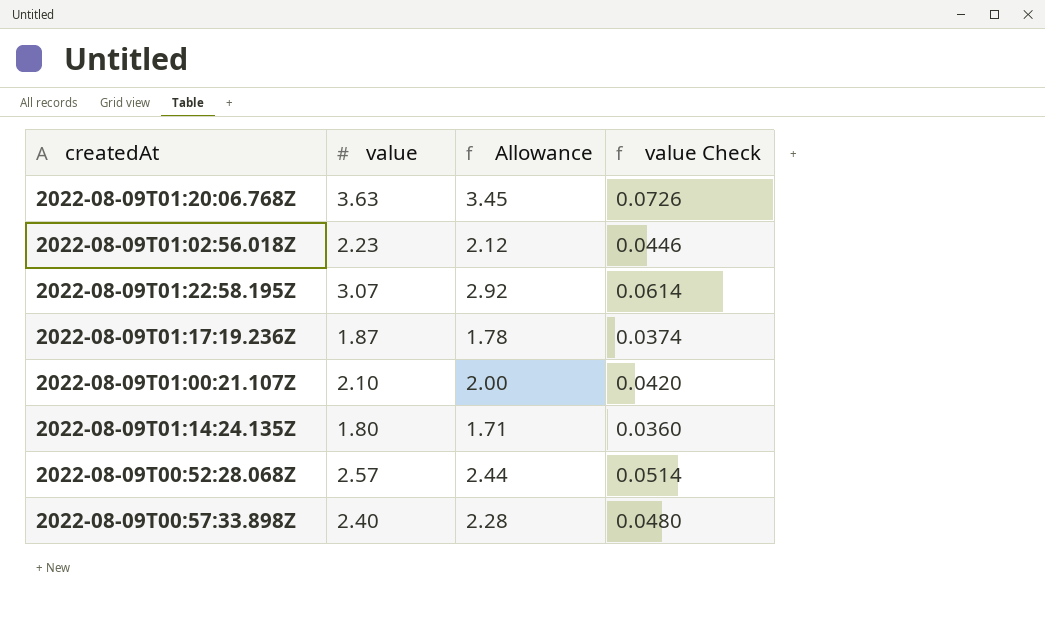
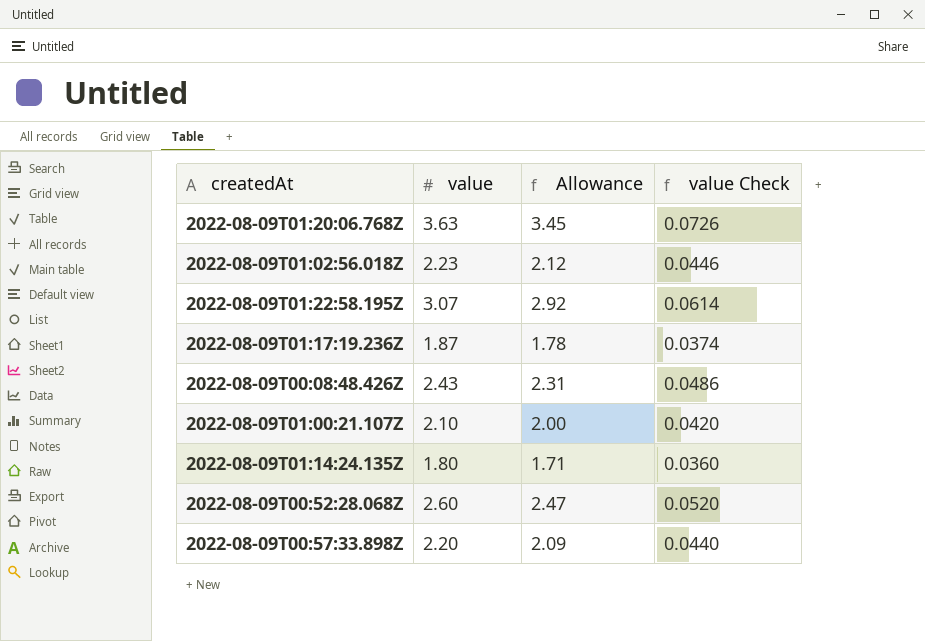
row 2022-08-09T00:08:48.426Z: none -> 2.43 | 2.31 | 0.0486
2022-08-09T00:52:28.068Z | value: 2.57 -> 2.60
2022-08-09T00:52:28.068Z | Allowance: 2.44 -> 2.47
2022-08-09T00:52:28.068Z | value Check: 0.0514 -> 0.0520
2022-08-09T00:57:33.898Z | value: 2.40 -> 2.20
2022-08-09T00:57:33.898Z | Allowance: 2.28 -> 2.09
2022-08-09T00:57:33.898Z | value Check: 0.0480 -> 0.0440

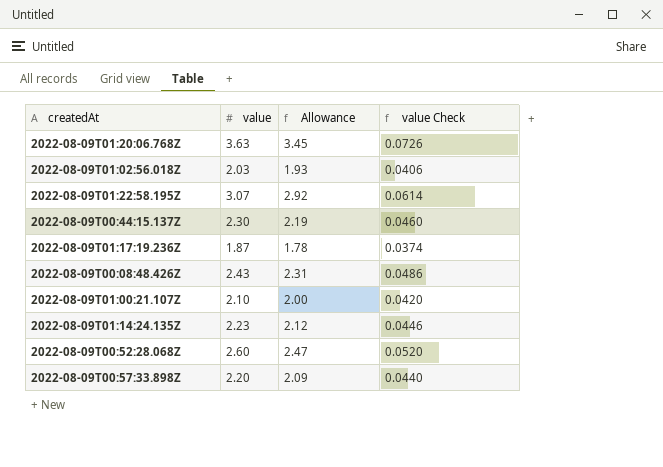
2022-08-09T01:02:56.018Z | value: 2.23 -> 2.03
2022-08-09T01:02:56.018Z | Allowance: 2.12 -> 1.93
2022-08-09T01:02:56.018Z | value Check: 0.0446 -> 0.0406
row 2022-08-09T00:44:15.137Z: none -> 2.30 | 2.19 | 0.0460
2022-08-09T01:14:24.135Z | value: 1.80 -> 2.23
2022-08-09T01:14:24.135Z | Allowance: 1.71 -> 2.12
2022-08-09T01:14:24.135Z | value Check: 0.0360 -> 0.0446

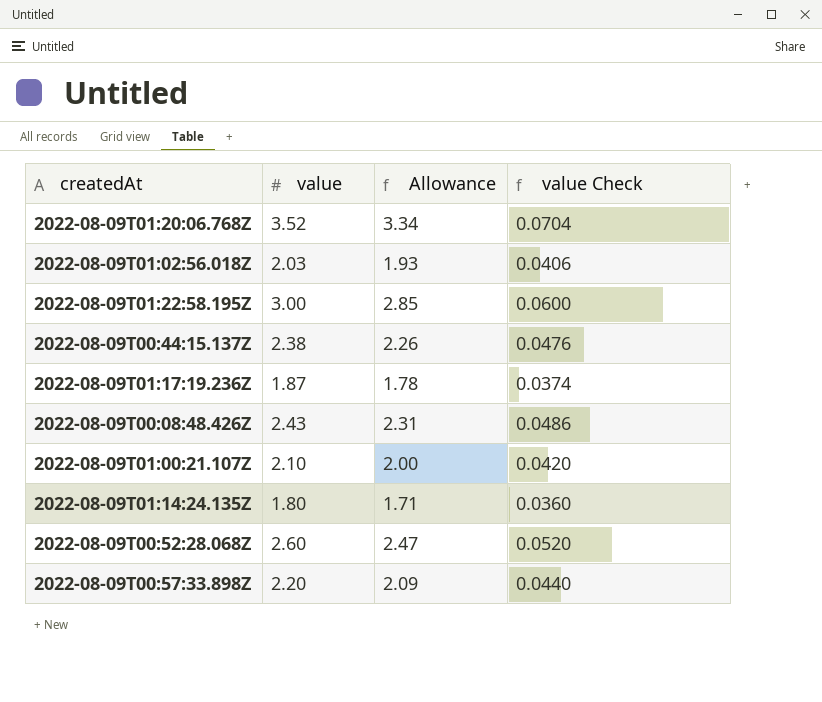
2022-08-09T01:20:06.768Z | value: 3.63 -> 3.52
2022-08-09T01:20:06.768Z | Allowance: 3.45 -> 3.34
2022-08-09T01:20:06.768Z | value Check: 0.0726 -> 0.0704
2022-08-09T01:22:58.195Z | value: 3.07 -> 3.00
2022-08-09T01:22:58.195Z | Allowance: 2.92 -> 2.85
2022-08-09T01:22:58.195Z | value Check: 0.0614 -> 0.0600
2022-08-09T00:44:15.137Z | value: 2.30 -> 2.38
2022-08-09T00:44:15.137Z | Allowance: 2.19 -> 2.26
2022-08-09T00:44:15.137Z | value Check: 0.0460 -> 0.0476
2022-08-09T01:14:24.135Z | value: 2.23 -> 1.80
2022-08-09T01:14:24.135Z | Allowance: 2.12 -> 1.71
2022-08-09T01:14:24.135Z | value Check: 0.0446 -> 0.0360

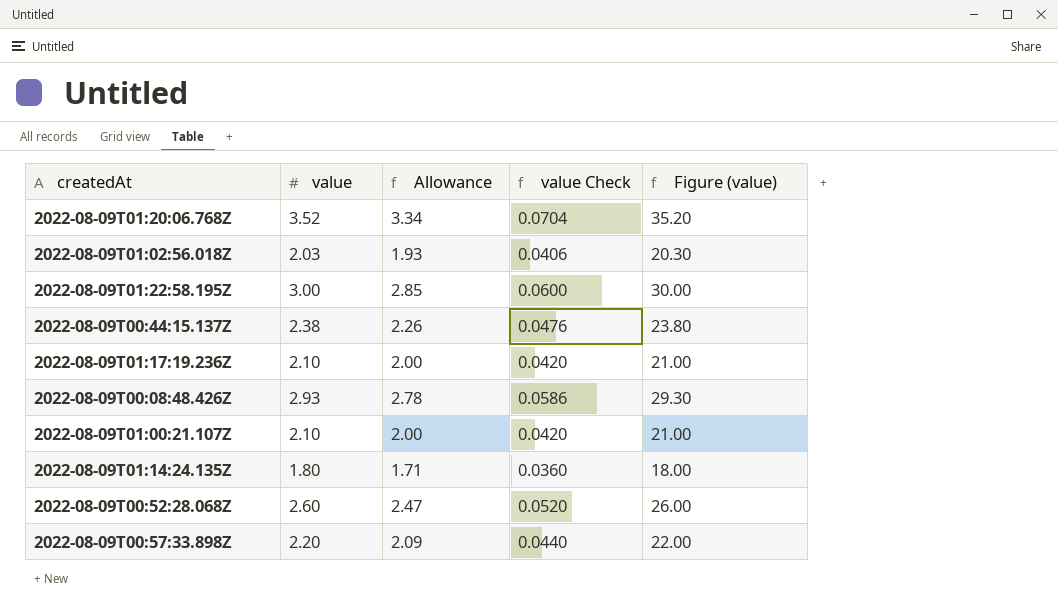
column Figure (value) | formula: none -> [value] * 10
2022-08-09T01:17:19.236Z | value: 1.87 -> 2.10
2022-08-09T01:17:19.236Z | Allowance: 1.78 -> 2.00
2022-08-09T01:17:19.236Z | value Check: 0.0374 -> 0.0420
2022-08-09T00:08:48.426Z | value: 2.43 -> 2.93
2022-08-09T00:08:48.426Z | Allowance: 2.31 -> 2.78
2022-08-09T00:08:48.426Z | value Check: 0.0486 -> 0.0586

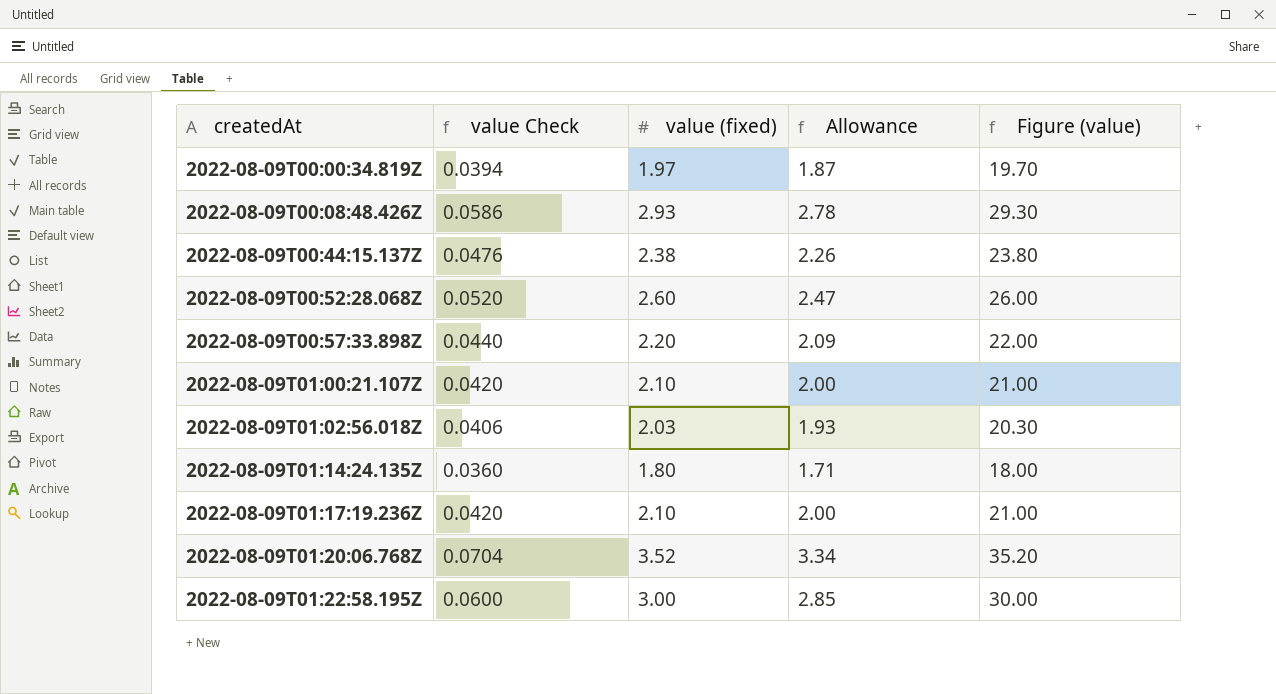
row order: none -> createdAt ascending
column value Check | position: 4 -> 2
column name: value -> value (fixed)
row 2022-08-09T00:00:34.819Z: none -> 0.0394 | 1.97 | 1.87 | 19.70

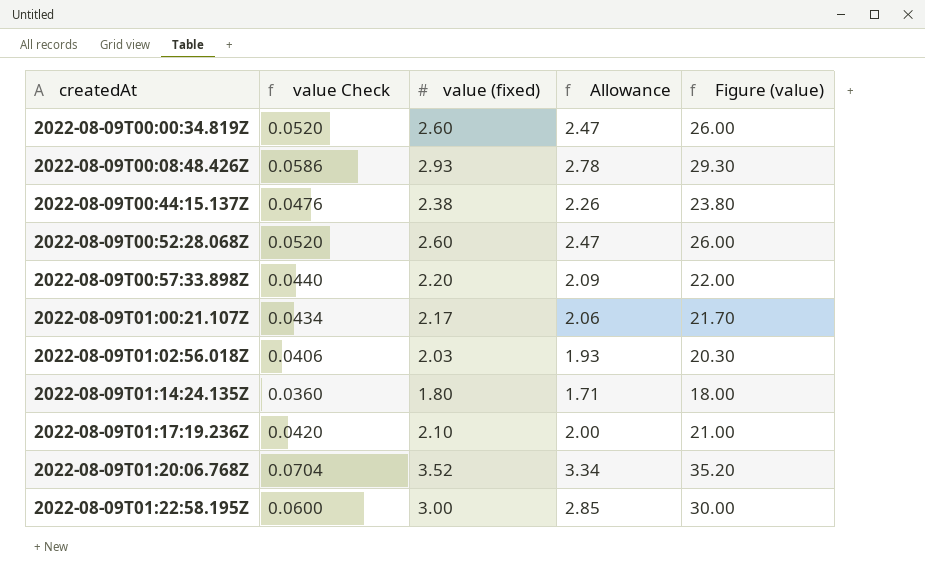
2022-08-09T00:00:34.819Z | value Check: 0.0394 -> 0.0520
2022-08-09T00:00:34.819Z | value (fixed): 1.97 -> 2.60
2022-08-09T00:00:34.819Z | Allowance: 1.87 -> 2.47
2022-08-09T00:00:34.819Z | Figure (value): 19.70 -> 26.00
2022-08-09T01:00:21.107Z | value Check: 0.0420 -> 0.0434
2022-08-09T01:00:21.107Z | value (fixed): 2.10 -> 2.17
2022-08-09T01:00:21.107Z | Allowance: 2.00 -> 2.06
2022-08-09T01:00:21.107Z | Figure (value): 21.00 -> 21.70

